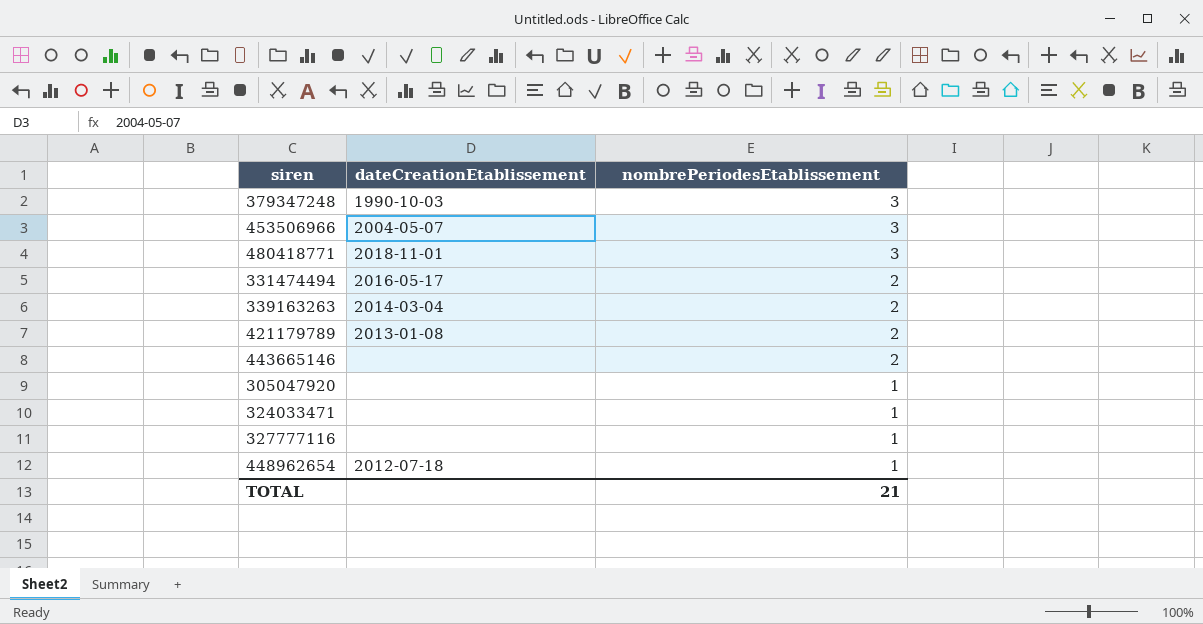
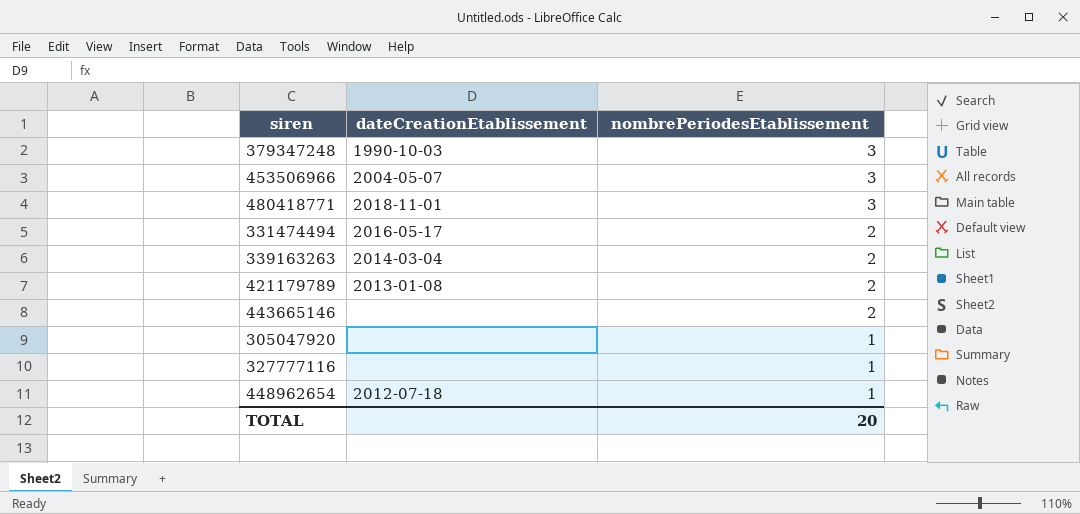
row 324033471: none | 1 -> none
TOTAL | nombrePeriodesEtablissement: 21 -> 20

